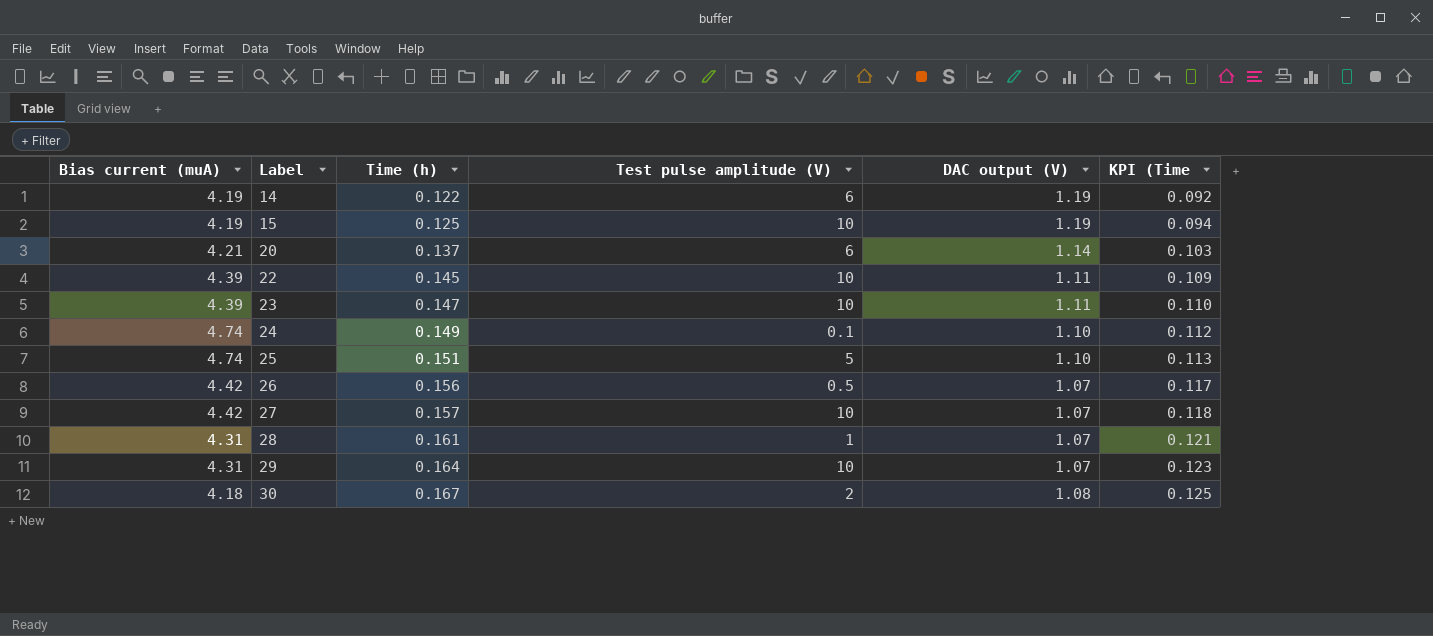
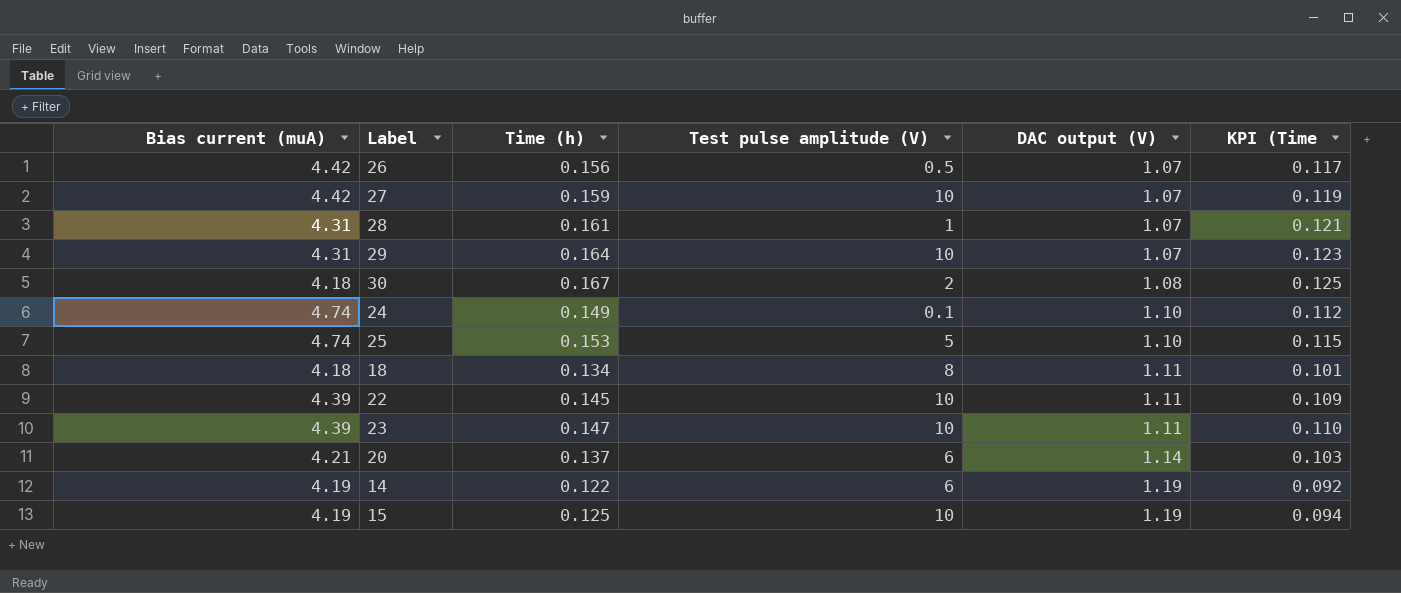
row order: Label ascending -> DAC output (V) ascending
27 | Time (h): 0.157 -> 0.159
27 | KPI (Time: 0.118 -> 0.119
25 | Time (h): 0.151 -> 0.153
25 | KPI (Time: 0.113 -> 0.115
row 18: none -> 4.18 | 0.134 | 8 | 1.11 | 0.101

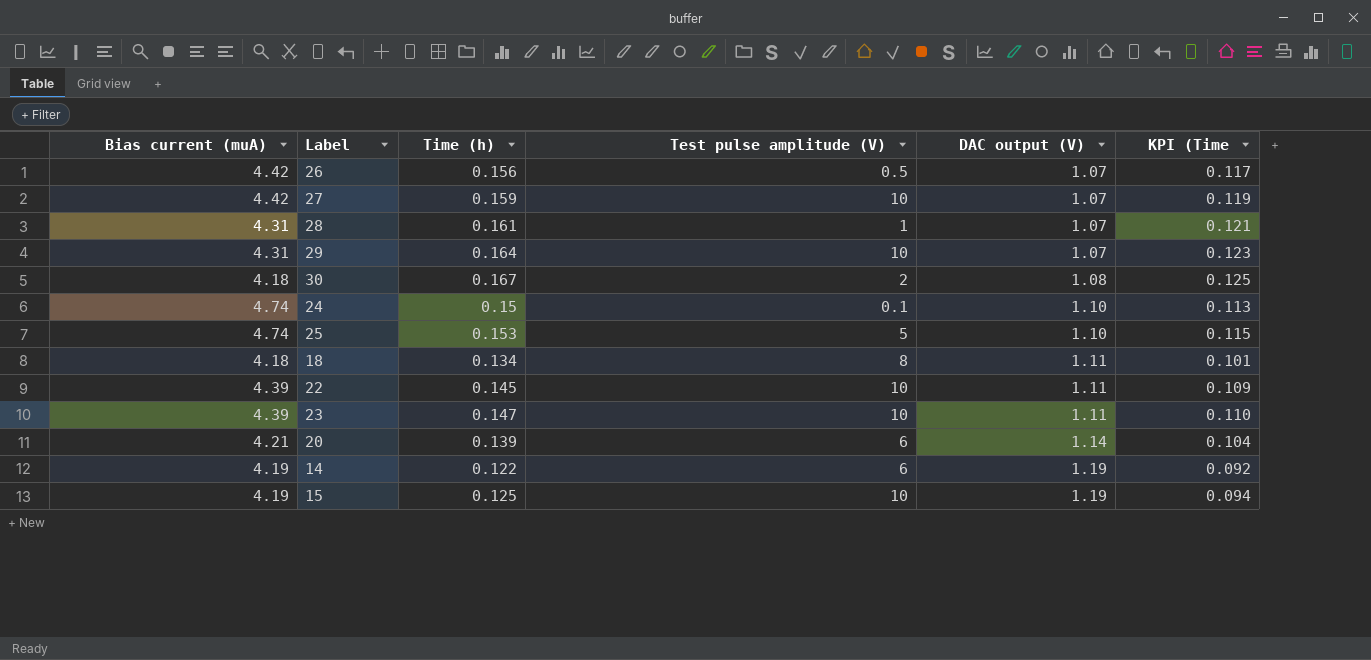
24 | Time (h): 0.149 -> 0.15
24 | KPI (Time: 0.112 -> 0.113
20 | Time (h): 0.137 -> 0.139
20 | KPI (Time: 0.103 -> 0.104

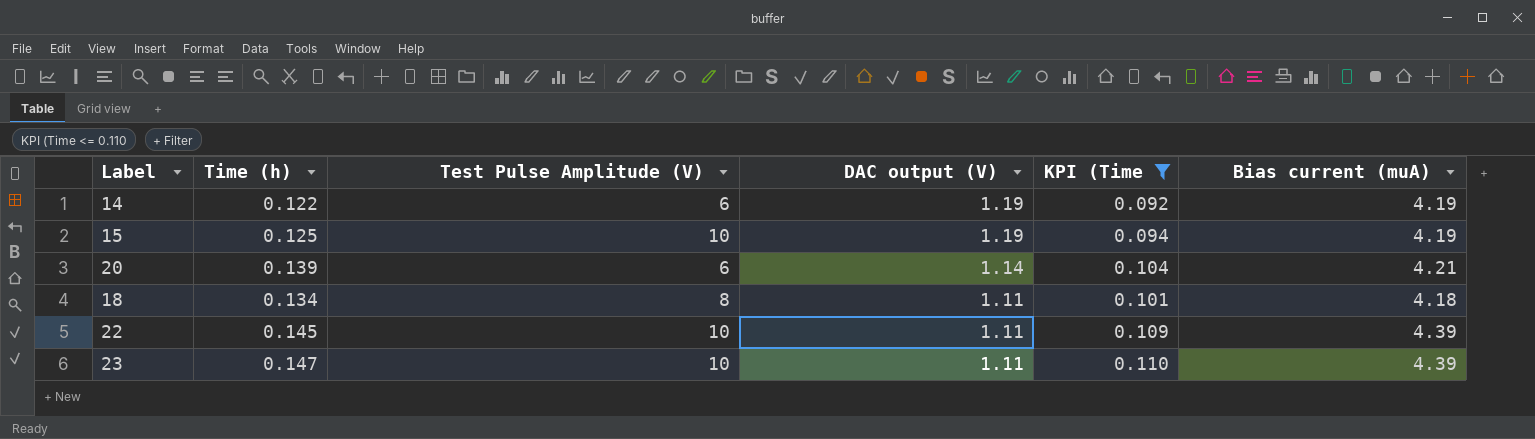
filter: none -> KPI (Time <= 0.110
row order: DAC output (V) ascending -> DAC output (V) descending
column name: Test pulse amplitude (V) -> Test Pulse Amplitude (V)
column Bias current (muA) | position: 1 -> 6

